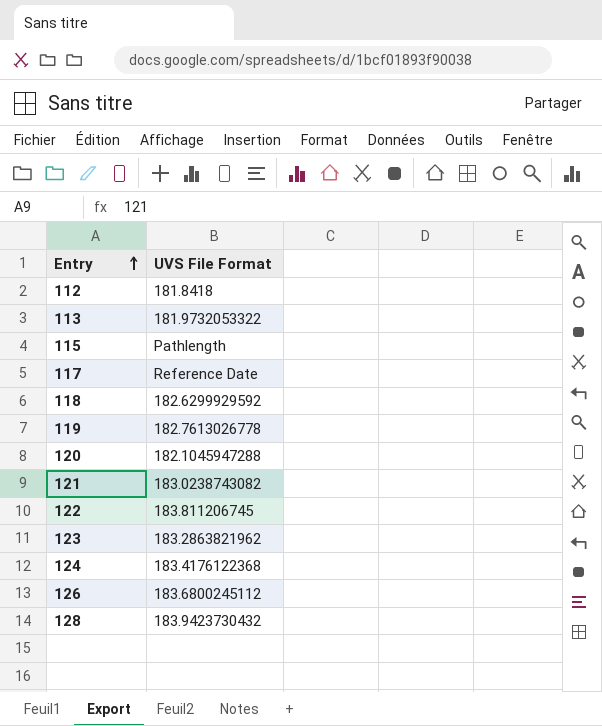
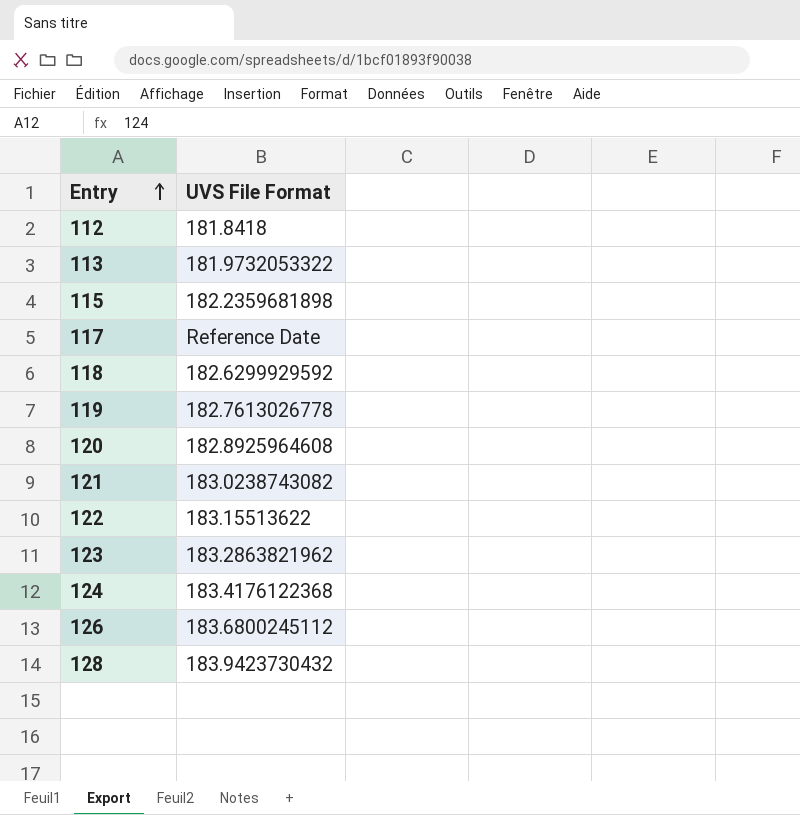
115 | UVS File Format: Pathlength -> 182.2359681898
120 | UVS File Format: 182.1045947288 -> 182.8925964608
122 | UVS File Format: 183.811206745 -> 183.15513622

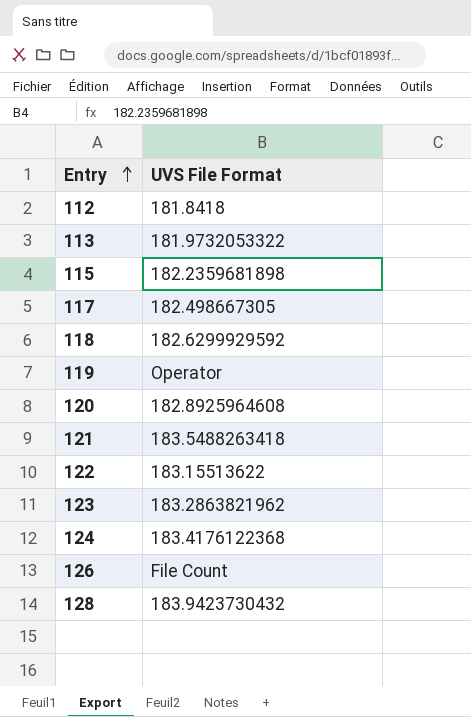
117 | UVS File Format: Reference Date -> 182.498667305
119 | UVS File Format: 182.7613026778 -> Operator
121 | UVS File Format: 183.0238743082 -> 183.5488263418
126 | UVS File Format: 183.6800245112 -> File Count

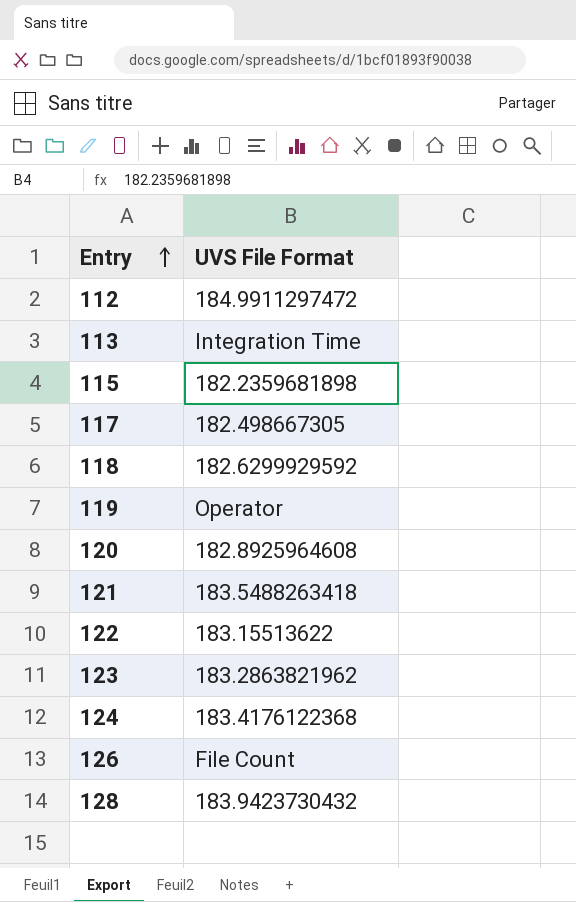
112 | UVS File Format: 181.8418 -> 184.9911297472
113 | UVS File Format: 181.9732053322 -> Integration Time

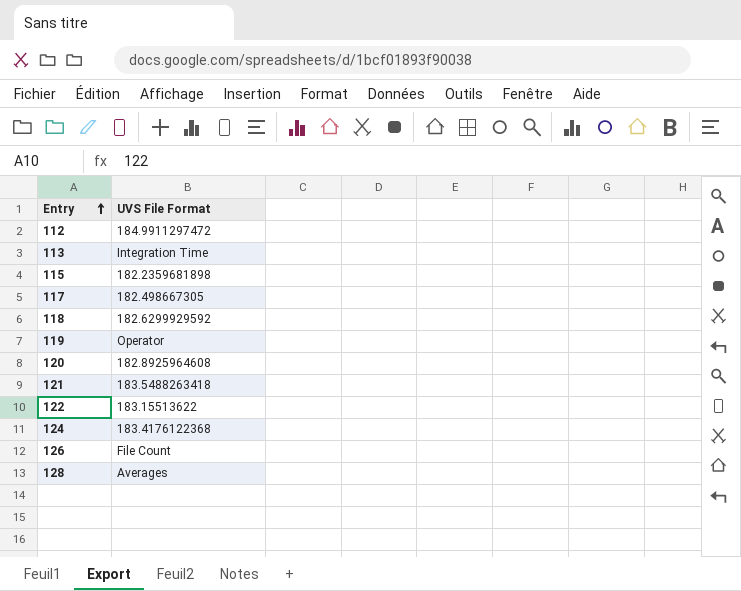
row 123: 183.2863821962 -> none
128 | UVS File Format: 183.9423730432 -> Averages

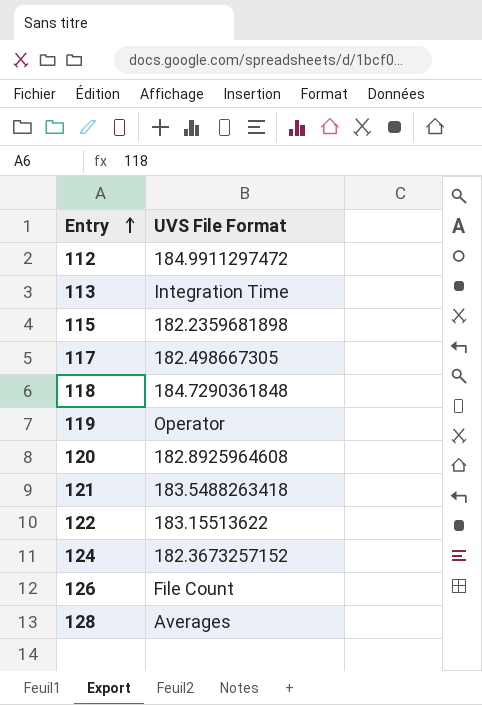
118 | UVS File Format: 182.6299929592 -> 184.7290361848
124 | UVS File Format: 183.4176122368 -> 182.3673257152

